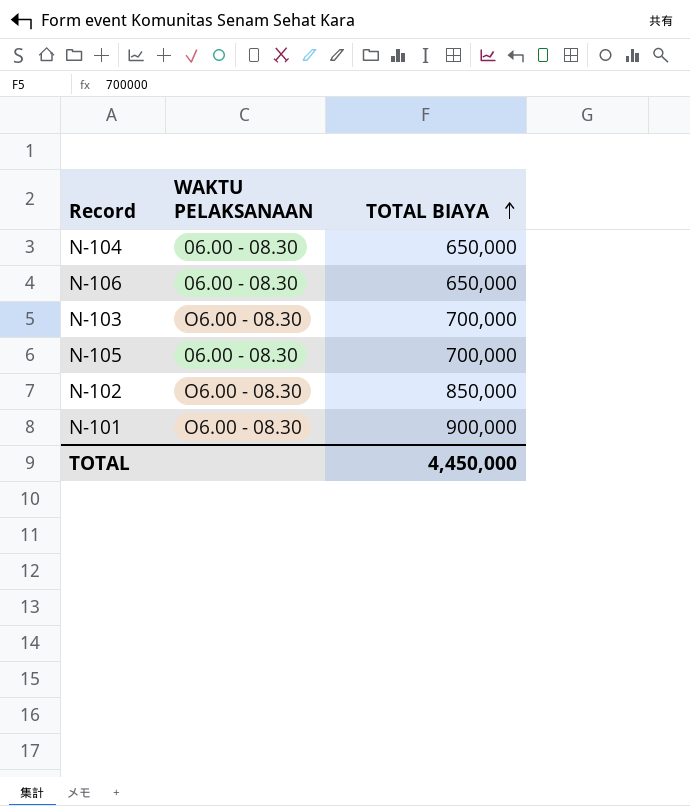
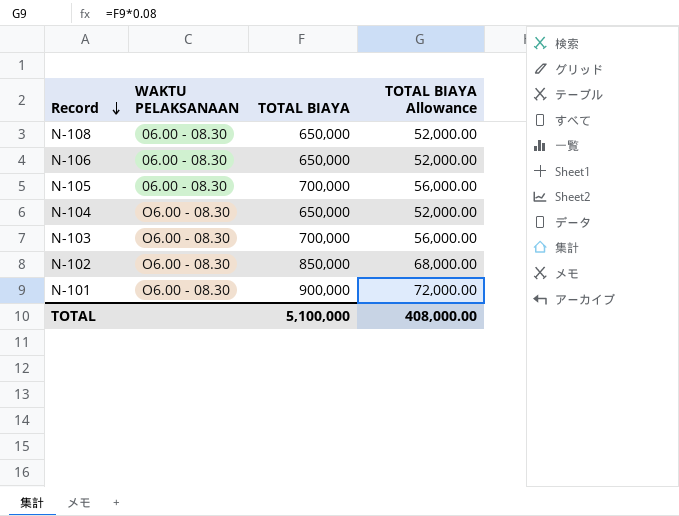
row order: TOTAL BIAYA ascending -> Record descending
column TOTAL BIAYA Allowance | formula: none -> [TOTAL BIAYA] * 0.08
row N-108: none -> 06.00 - 08.30 | 650,000 | 52,000.00
N-104 | WAKTU PELAKSANAAN: 06.00 - 08.30 -> O6.00 - 08.30
TOTAL | TOTAL BIAYA: 4,450,000 -> 5,100,000

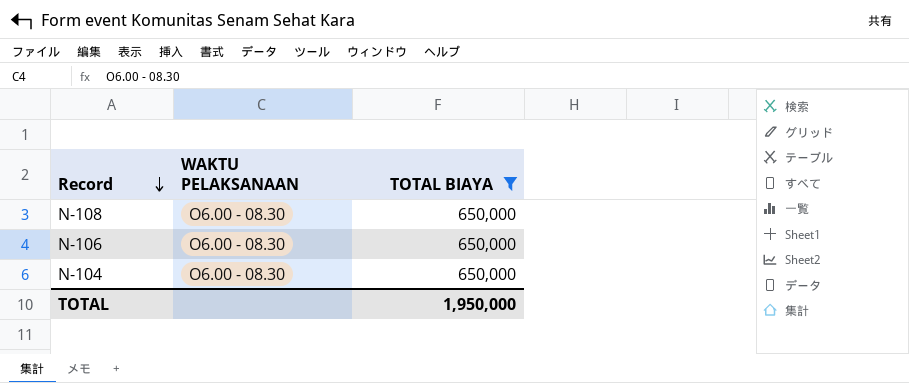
filter: none -> TOTAL BIAYA = 650,000
column TOTAL BIAYA Allowance | formula: [TOTAL BIAYA] * 0.08 -> none
N-108 | WAKTU PELAKSANAAN: 06.00 - 08.30 -> O6.00 - 08.30
N-106 | WAKTU PELAKSANAAN: 06.00 - 08.30 -> O6.00 - 08.30
TOTAL | TOTAL BIAYA: 5,100,000 -> 1,950,000

